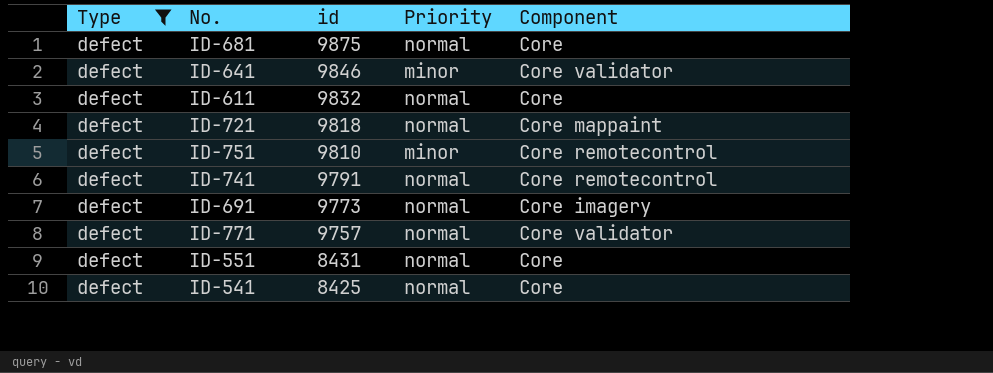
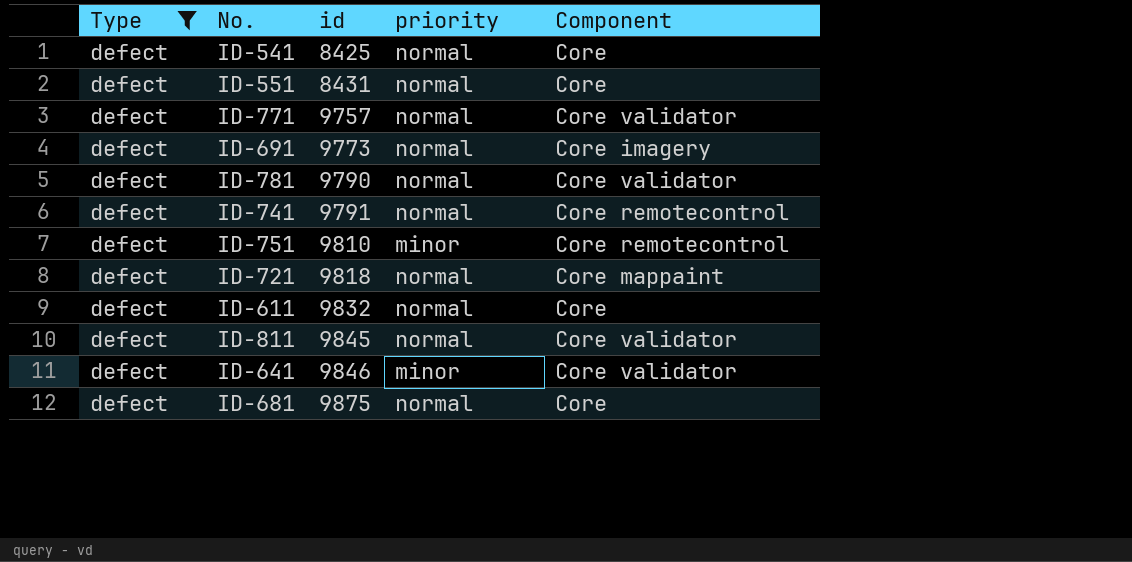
row order: id descending -> id ascending
column name: Priority -> priority
row ID-781: none -> defect | 9790 | normal | Core validator
row ID-811: none -> defect | 9845 | normal | Core validator

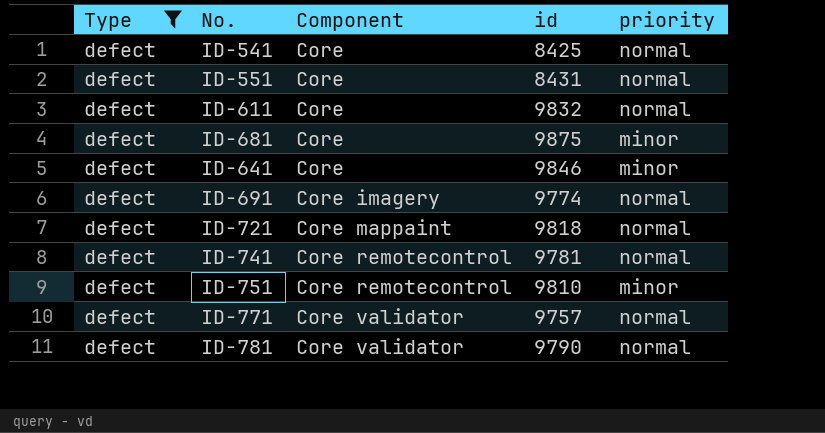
row order: id ascending -> Component ascending
column Component | position: 5 -> 3
row ID-811: defect | 9845 | normal | Core validator -> none
ID-681 | priority: normal -> minor
ID-641 | Component: Core validator -> Core
ID-691 | id: 9773 -> 9774
ID-741 | id: 9791 -> 9781

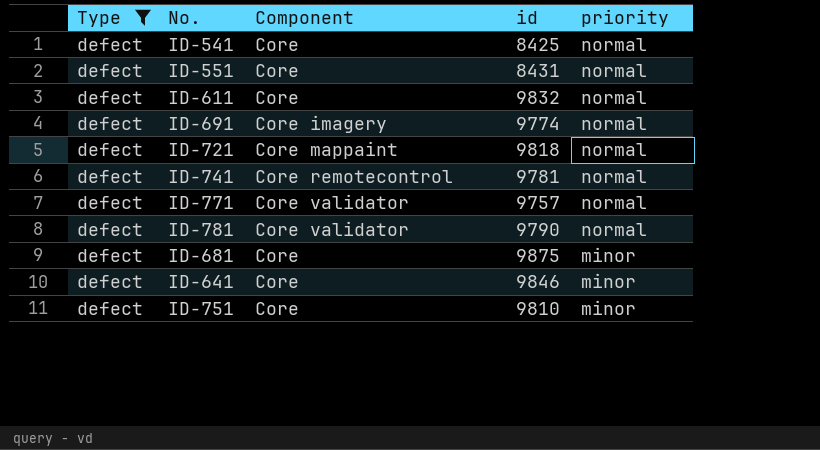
row order: Component ascending -> priority descending
ID-751 | Component: Core remotecontrol -> Core

